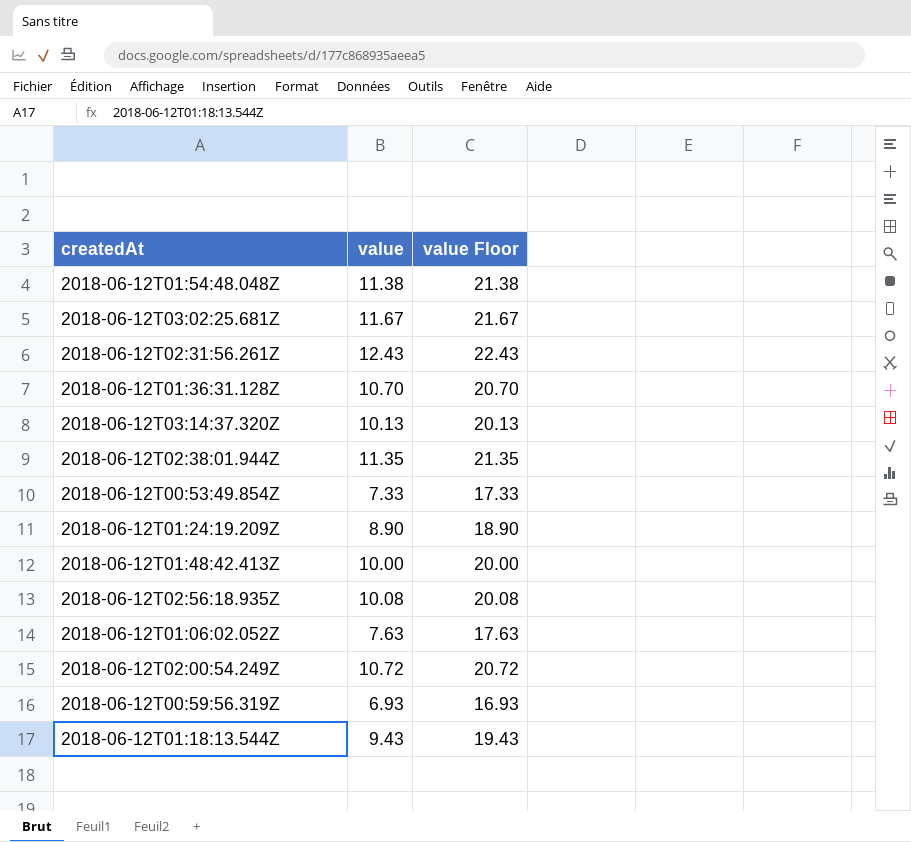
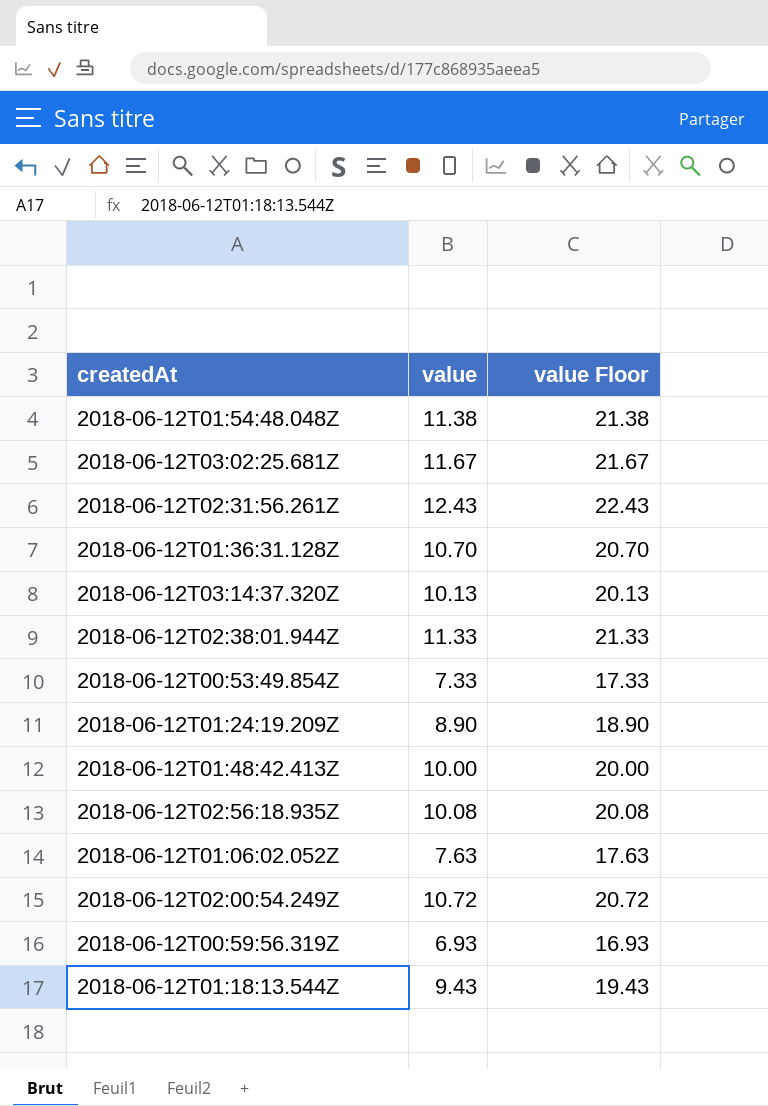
2018-06-12T02:38:01.944Z | value: 11.35 -> 11.33
2018-06-12T02:38:01.944Z | value Floor: 21.35 -> 21.33

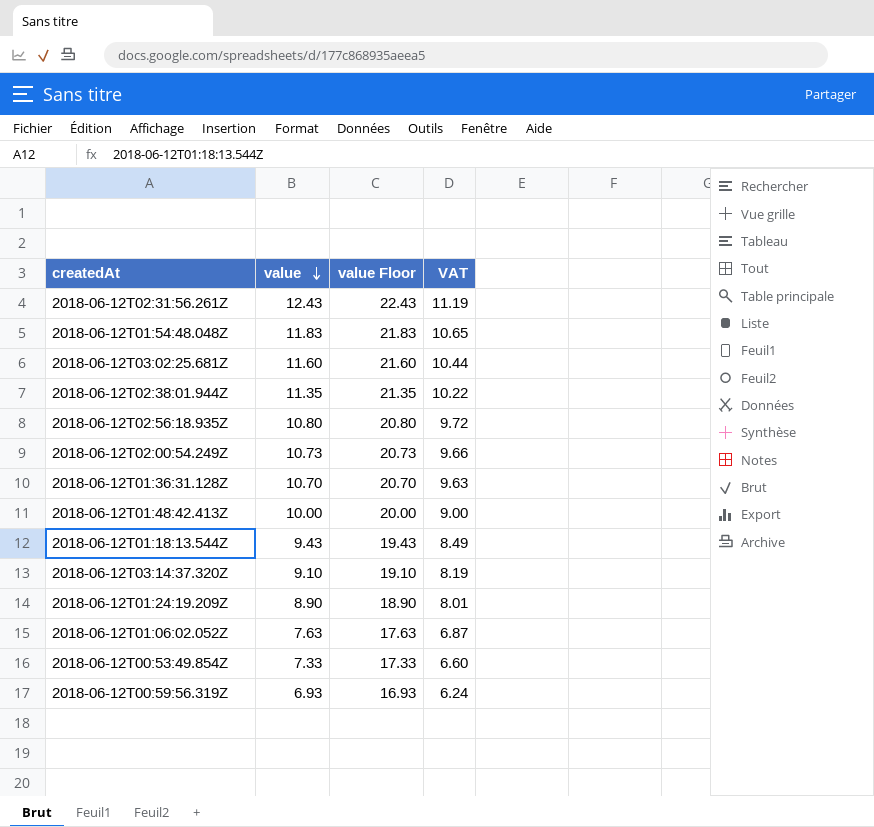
row order: none -> value descending
column VAT | formula: none -> [value] * 0.9
2018-06-12T01:54:48.048Z | value: 11.38 -> 11.83
2018-06-12T01:54:48.048Z | value Floor: 21.38 -> 21.83
2018-06-12T03:02:25.681Z | value: 11.67 -> 11.60
2018-06-12T03:02:25.681Z | value Floor: 21.67 -> 21.60
2018-06-12T02:38:01.944Z | value: 11.33 -> 11.35
2018-06-12T02:38:01.944Z | value Floor: 21.33 -> 21.35
2018-06-12T02:56:18.935Z | value: 10.08 -> 10.80
2018-06-12T02:56:18.935Z | value Floor: 20.08 -> 20.80
2018-06-12T02:00:54.249Z | value: 10.72 -> 10.73
2018-06-12T02:00:54.249Z | value Floor: 20.72 -> 20.73
2018-06-12T03:14:37.320Z | value: 10.13 -> 9.10
2018-06-12T03:14:37.320Z | value Floor: 20.13 -> 19.10

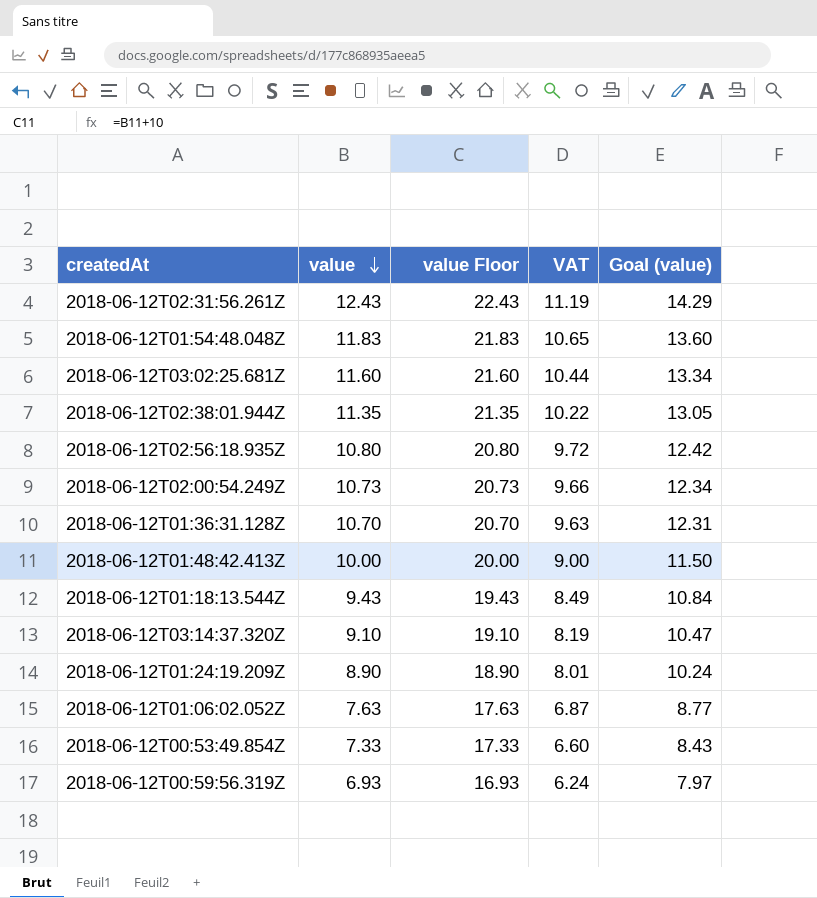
column Goal (value) | formula: none -> [value] * 1.15

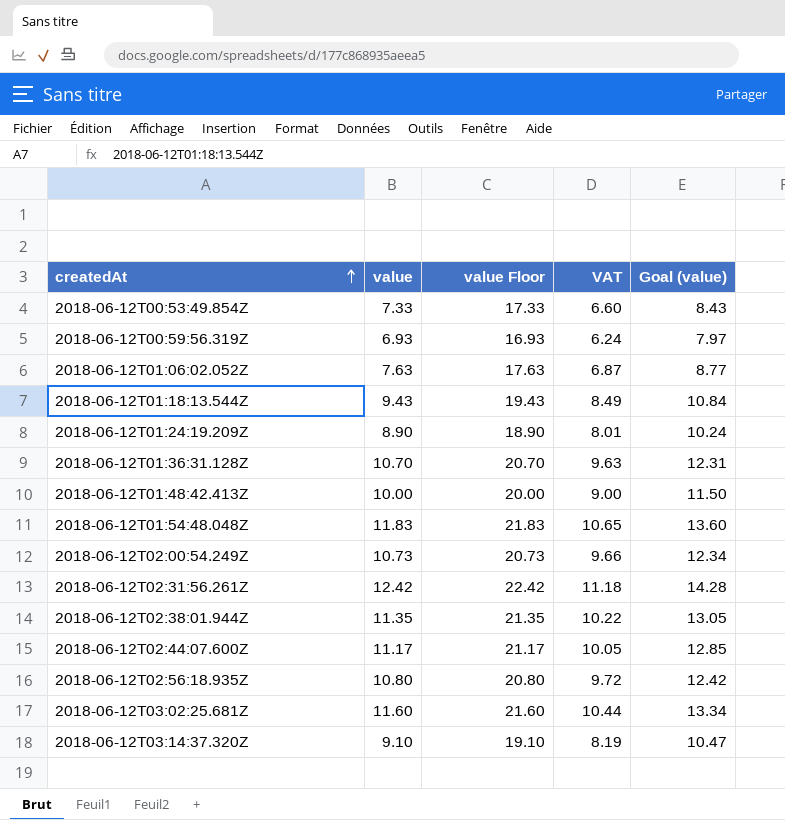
row order: value descending -> createdAt ascending
2018-06-12T02:31:56.261Z | value: 12.43 -> 12.42
2018-06-12T02:31:56.261Z | value Floor: 22.43 -> 22.42
2018-06-12T02:31:56.261Z | VAT: 11.19 -> 11.18
2018-06-12T02:31:56.261Z | Goal (value): 14.29 -> 14.28
row 2018-06-12T02:44:07.600Z: none -> 11.17 | 21.17 | 10.05 | 12.85

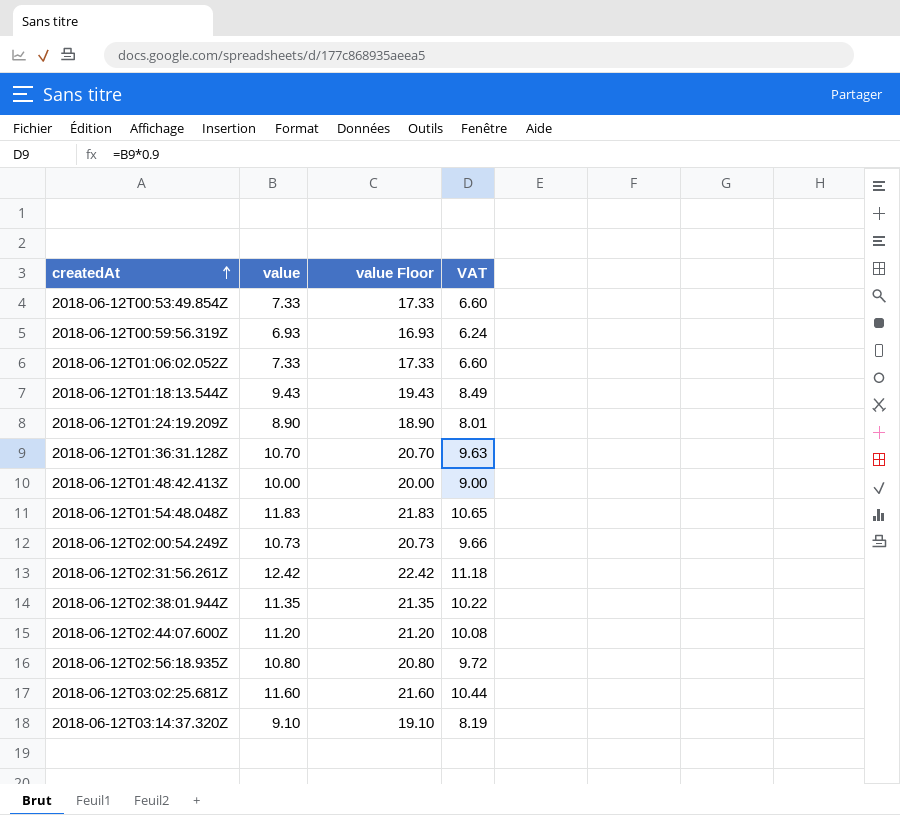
column Goal (value) | formula: [value] * 1.15 -> none
2018-06-12T01:06:02.052Z | value: 7.63 -> 7.33
2018-06-12T01:06:02.052Z | value Floor: 17.63 -> 17.33
2018-06-12T01:06:02.052Z | VAT: 6.87 -> 6.60
2018-06-12T02:44:07.600Z | value: 11.17 -> 11.20
2018-06-12T02:44:07.600Z | value Floor: 21.17 -> 21.20
2018-06-12T02:44:07.600Z | VAT: 10.05 -> 10.08

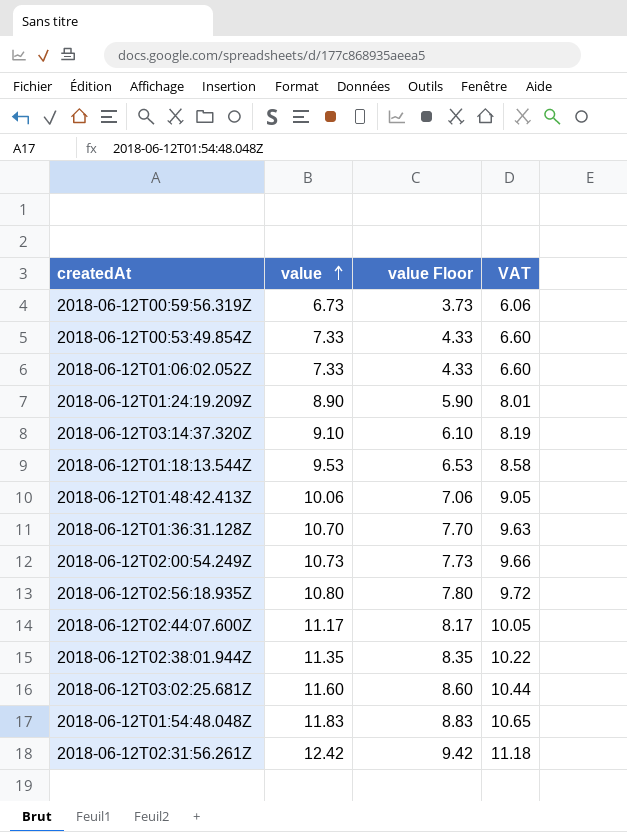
row order: createdAt ascending -> value ascending
column value Floor | formula: [value] + 10 -> [value] - 3
2018-06-12T00:59:56.319Z | value: 6.93 -> 6.73
2018-06-12T00:59:56.319Z | VAT: 6.24 -> 6.06
2018-06-12T01:18:13.544Z | value: 9.43 -> 9.53
2018-06-12T01:18:13.544Z | VAT: 8.49 -> 8.58
2018-06-12T01:48:42.413Z | value: 10.00 -> 10.06
2018-06-12T01:48:42.413Z | VAT: 9.00 -> 9.05
2018-06-12T02:44:07.600Z | value: 11.20 -> 11.17
2018-06-12T02:44:07.600Z | VAT: 10.08 -> 10.05

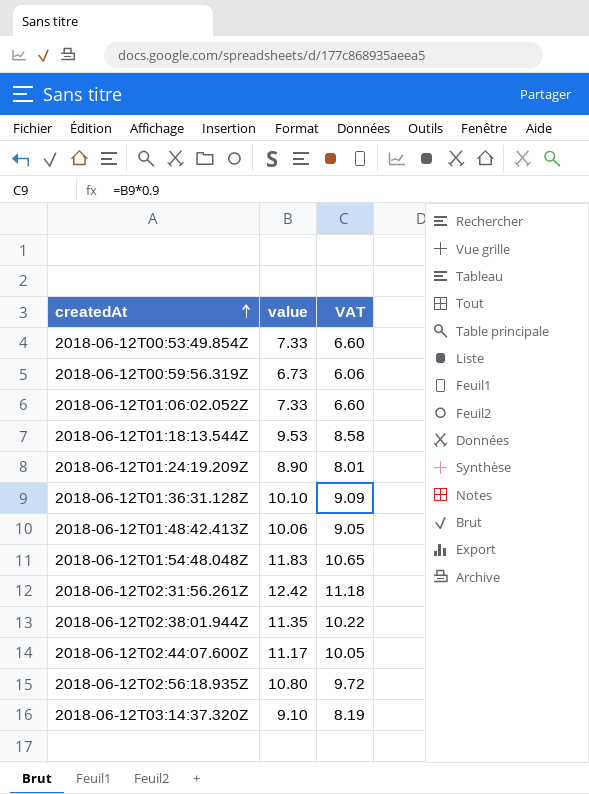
row order: value ascending -> createdAt ascending
column value Floor | formula: [value] - 3 -> none
row 2018-06-12T02:00:54.249Z: 10.73 | 7.73 | 9.66 -> none
row 2018-06-12T03:02:25.681Z: 11.60 | 8.60 | 10.44 -> none
2018-06-12T01:36:31.128Z | value: 10.70 -> 10.10
2018-06-12T01:36:31.128Z | VAT: 9.63 -> 9.09

